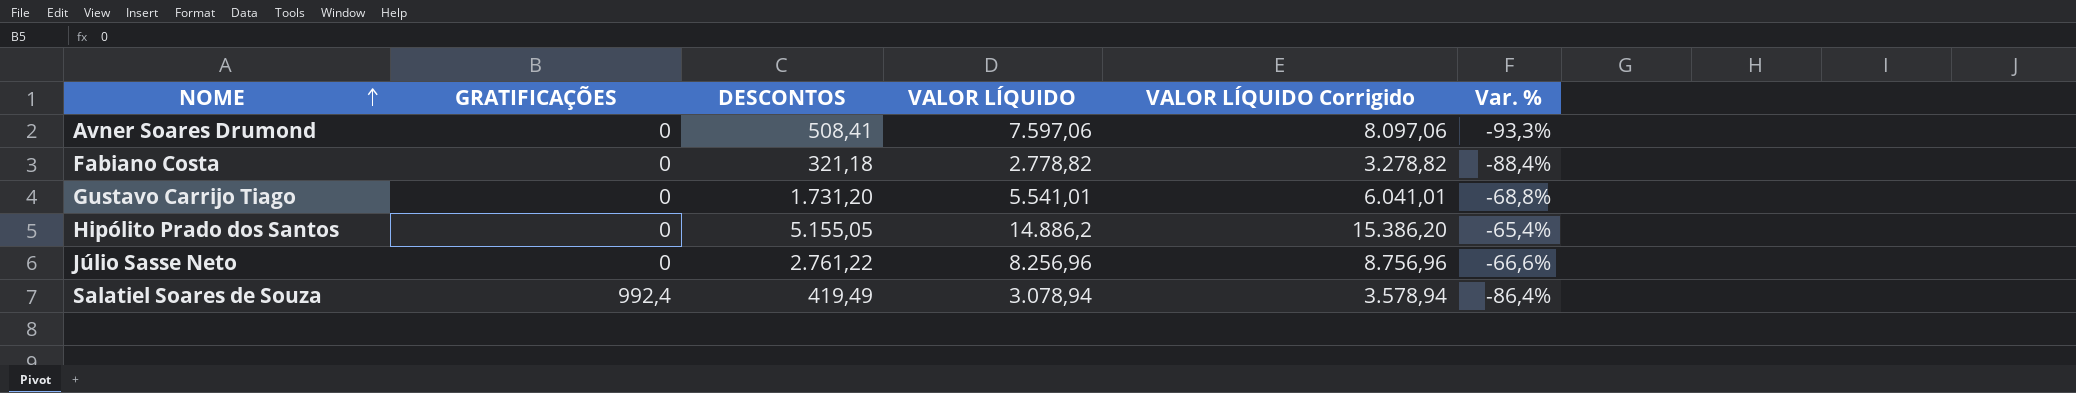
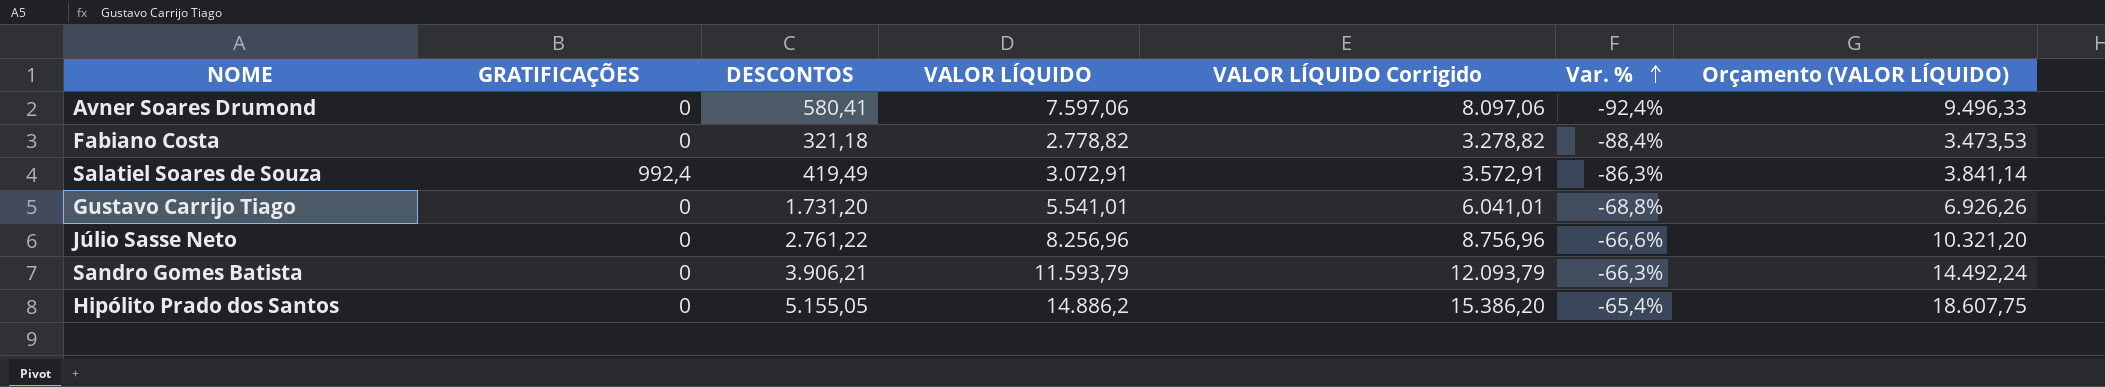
row order: NOME ascending -> Var. % ascending
column Orçamento (VALOR LÍQUIDO) | formula: none -> [VALOR LÍQUIDO] * 1,25
Avner Soares Drumond | DESCONTOS: 508,41 -> 580,41
Avner Soares Drumond | Var. %: -93,3% -> -92,4%
Salatiel Soares de Souza | VALOR LÍQUIDO: 3.078,94 -> 3.072,91
Salatiel Soares de Souza | VALOR LÍQUIDO Corrigido: 3.578,94 -> 3.572,91
Salatiel Soares de Souza | Var. %: -86,4% -> -86,3%
row Sandro Gomes Batista: none -> 0 | 3.906,21 | 11.593,79 | 12.093,79 | -66,3% | 14.492,24

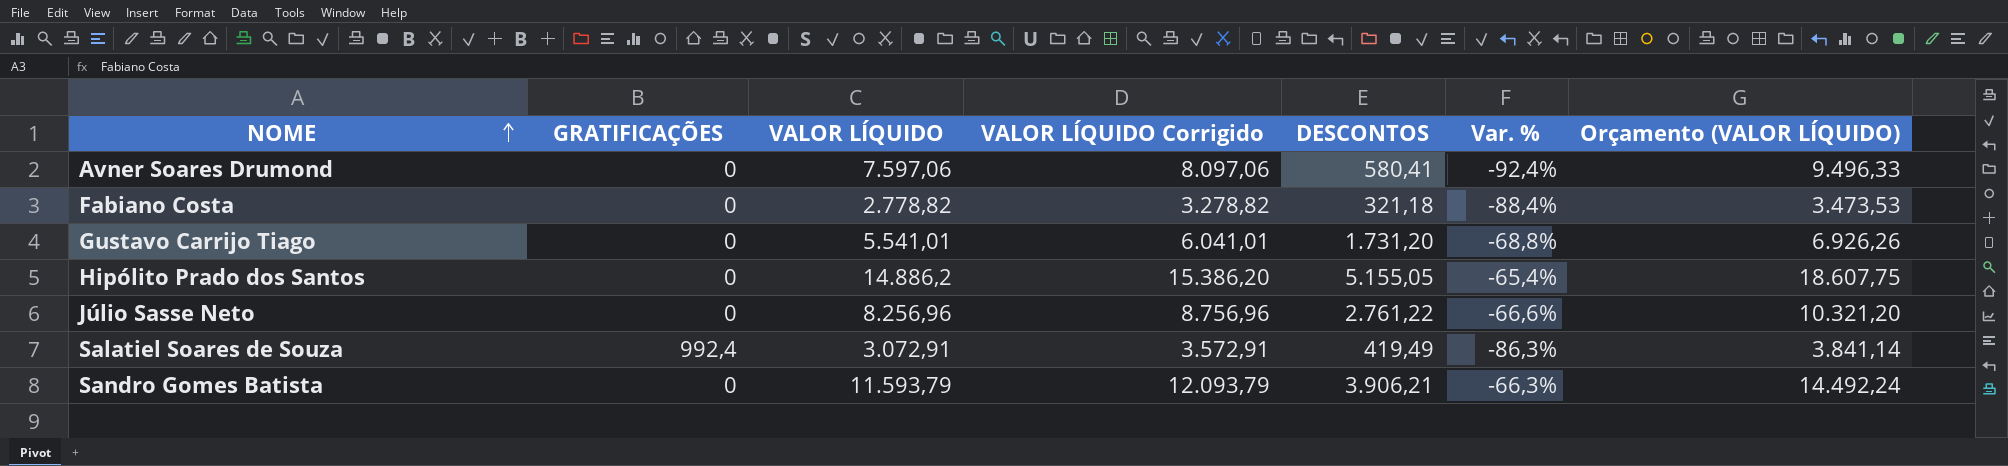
row order: Var. % ascending -> NOME ascending
column DESCONTOS | position: 3 -> 5

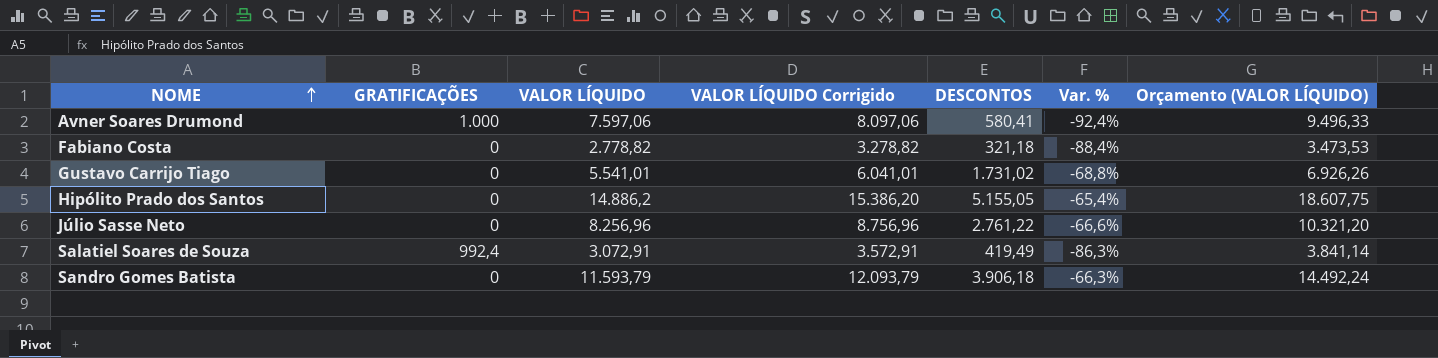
Avner Soares Drumond | GRATIFICAÇÕES: 0 -> 1.000
Gustavo Carrijo Tiago | DESCONTOS: 1.731,20 -> 1.731,02
Sandro Gomes Batista | DESCONTOS: 3.906,21 -> 3.906,18

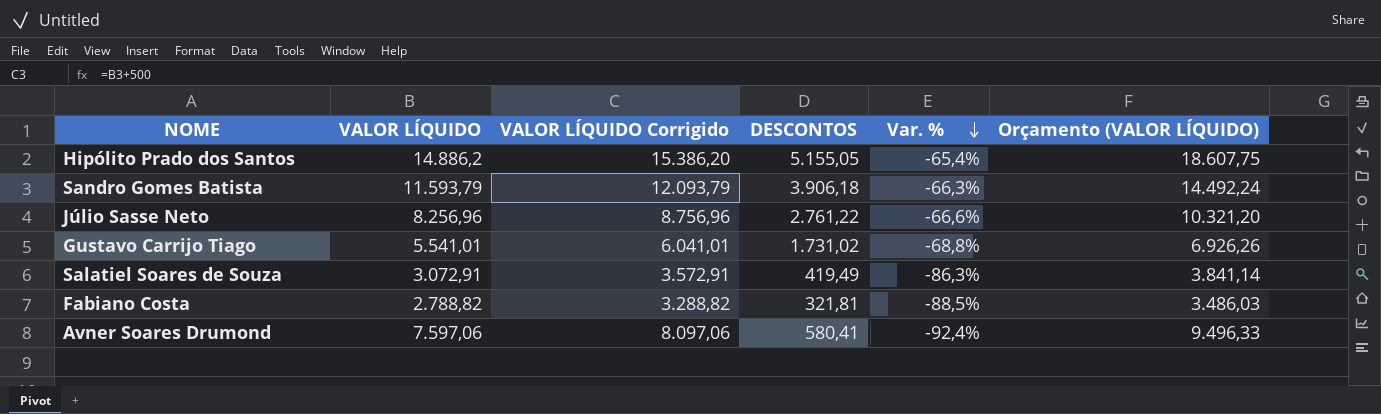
row order: NOME ascending -> Var. % descending
column GRATIFICAÇÕES | position: 2 -> none
Fabiano Costa | VALOR LÍQUIDO: 2.778,82 -> 2.788,82
Fabiano Costa | VALOR LÍQUIDO Corrigido: 3.278,82 -> 3.288,82
Fabiano Costa | DESCONTOS: 321,18 -> 321,81
Fabiano Costa | Var. %: -88,4% -> -88,5%
Fabiano Costa | Orçamento (VALOR LÍQUIDO): 3.473,53 -> 3.486,03

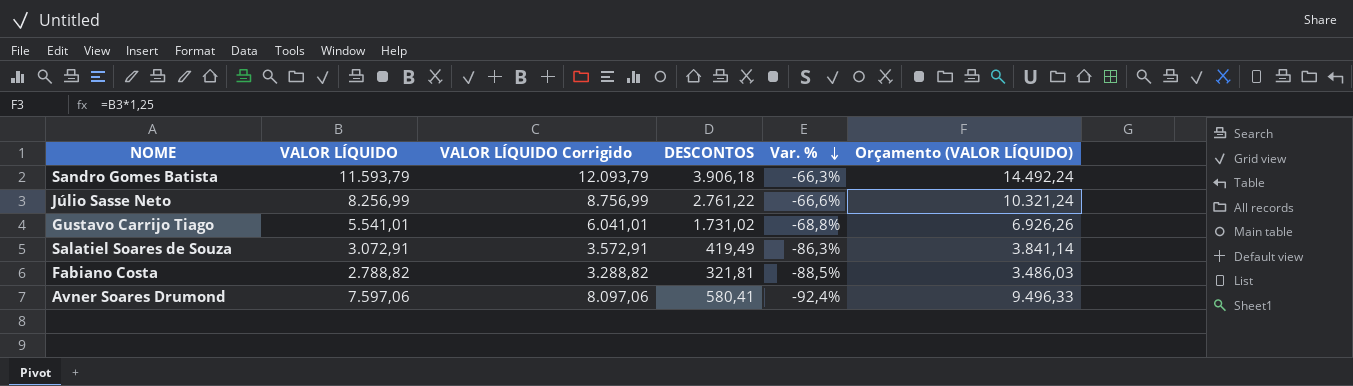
row Hipólito Prado dos Santos: 14.886,2 | 15.386,20 | 5.155,05 | -65,4% | 18.607,75 -> none
Júlio Sasse Neto | VALOR LÍQUIDO: 8.256,96 -> 8.256,99
Júlio Sasse Neto | VALOR LÍQUIDO Corrigido: 8.756,96 -> 8.756,99
Júlio Sasse Neto | Orçamento (VALOR LÍQUIDO): 10.321,20 -> 10.321,24

